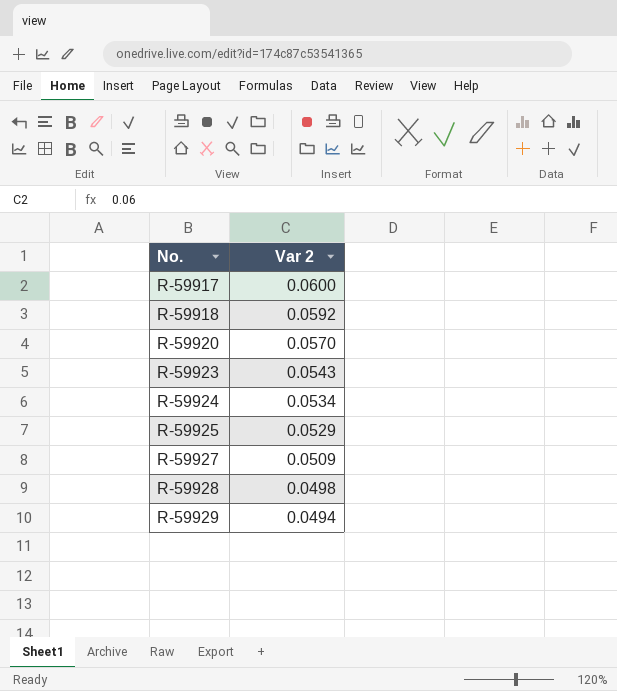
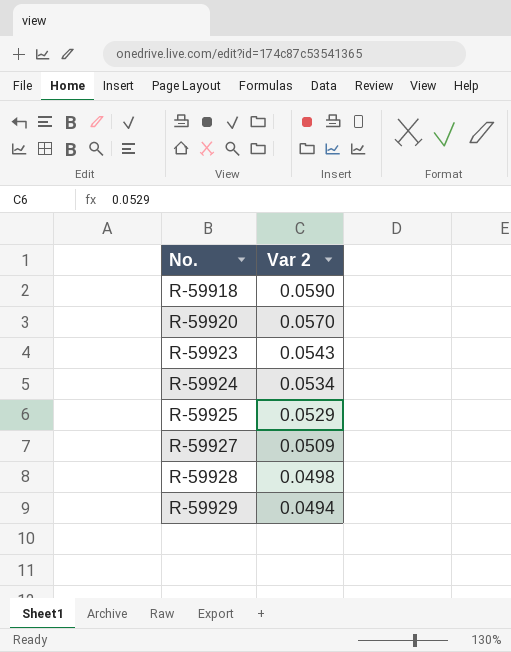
row R-59917: 0.0600 -> none
R-59918 | Var 2: 0.0592 -> 0.0590

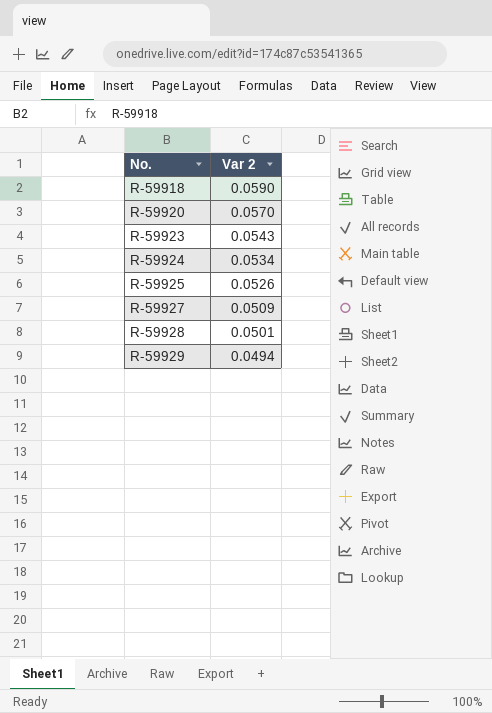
R-59925 | Var 2: 0.0529 -> 0.0526
R-59928 | Var 2: 0.0498 -> 0.0501

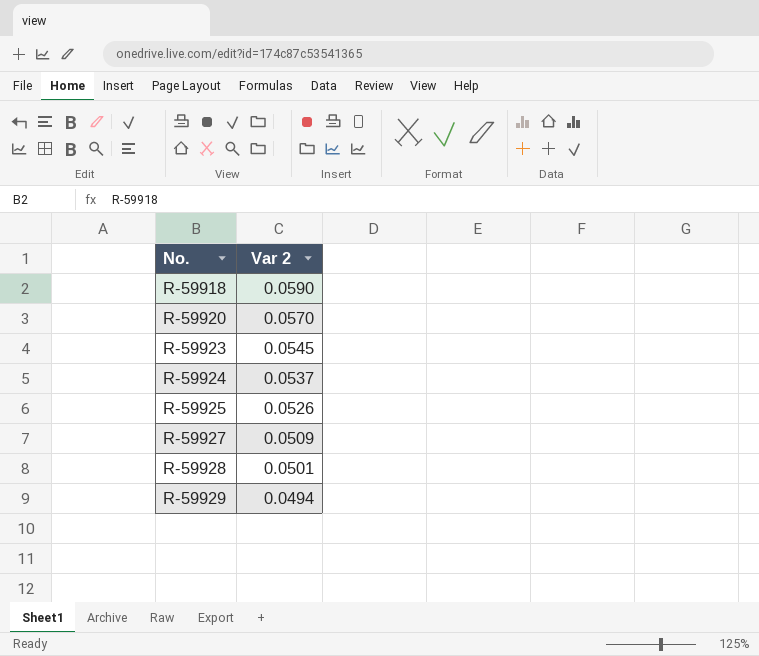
R-59923 | Var 2: 0.0543 -> 0.0545
R-59924 | Var 2: 0.0534 -> 0.0537

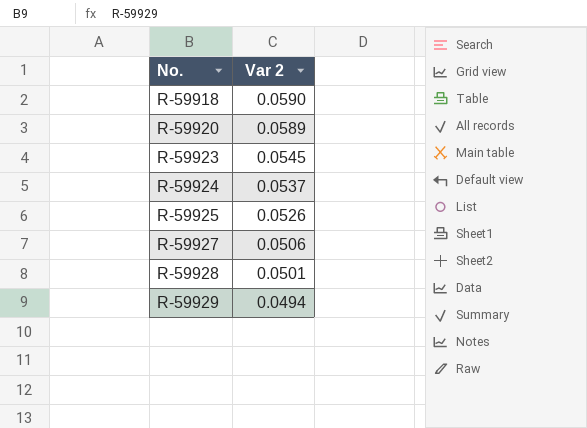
R-59920 | Var 2: 0.0570 -> 0.0589
R-59927 | Var 2: 0.0509 -> 0.0506

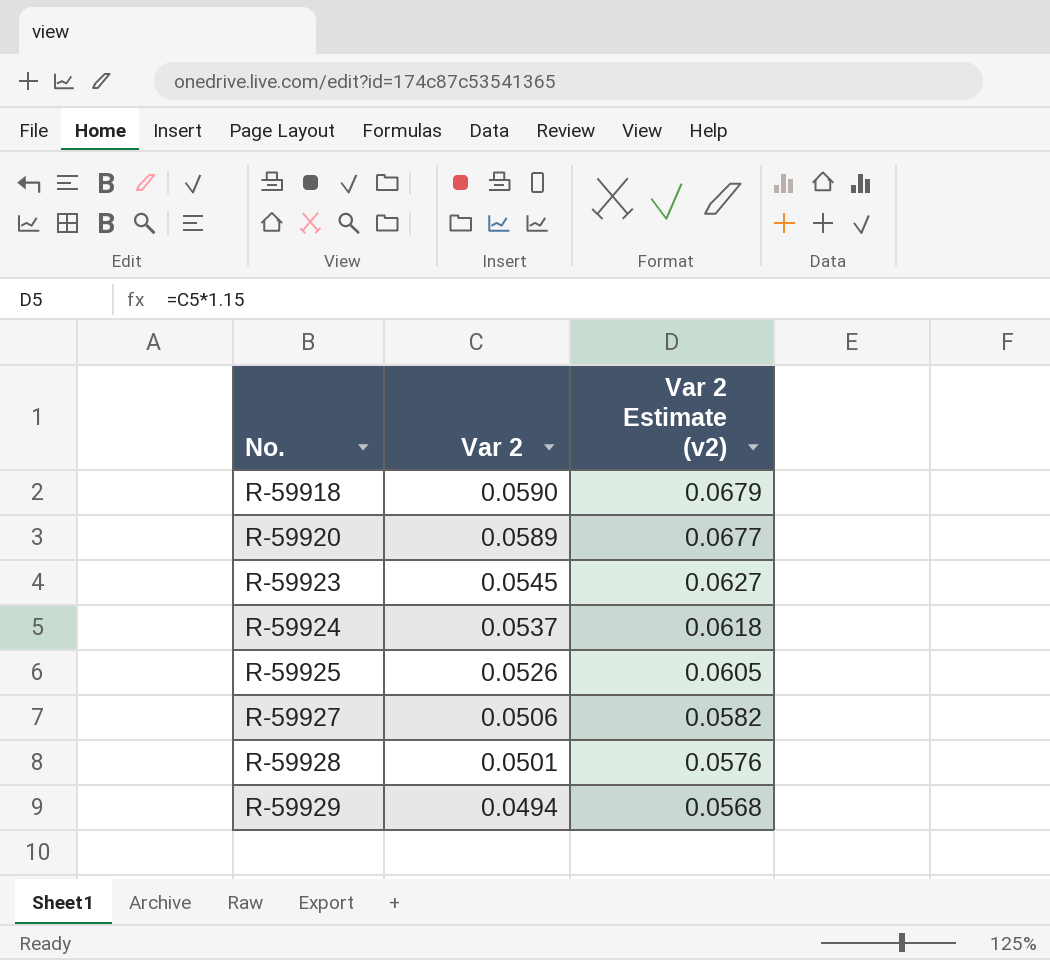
column Var 2 Estimate (v2) | formula: none -> [Var 2] * 1.15

